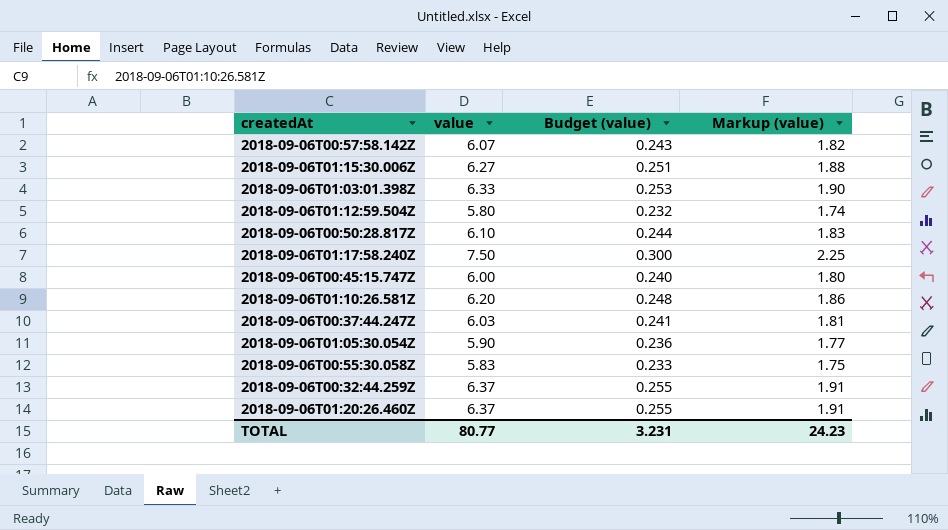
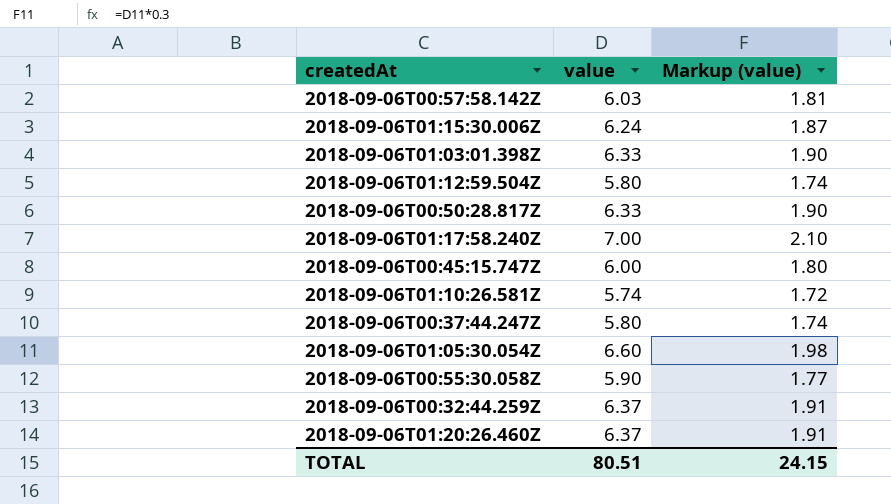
column Budget (value) | formula: [value] * 0.04 -> none
2018-09-06T00:57:58.142Z | value: 6.07 -> 6.03
2018-09-06T00:57:58.142Z | Markup (value): 1.82 -> 1.81
2018-09-06T01:15:30.006Z | value: 6.27 -> 6.24
2018-09-06T01:15:30.006Z | Markup (value): 1.88 -> 1.87
2018-09-06T00:50:28.817Z | value: 6.10 -> 6.33
2018-09-06T00:50:28.817Z | Markup (value): 1.83 -> 1.90
2018-09-06T01:17:58.240Z | value: 7.50 -> 7.00
2018-09-06T01:17:58.240Z | Markup (value): 2.25 -> 2.10
2018-09-06T01:10:26.581Z | value: 6.20 -> 5.74
2018-09-06T01:10:26.581Z | Markup (value): 1.86 -> 1.72
2018-09-06T00:37:44.247Z | value: 6.03 -> 5.80
2018-09-06T00:37:44.247Z | Markup (value): 1.81 -> 1.74
2018-09-06T01:05:30.054Z | value: 5.90 -> 6.60
2018-09-06T01:05:30.054Z | Markup (value): 1.77 -> 1.98
2018-09-06T00:55:30.058Z | value: 5.83 -> 5.90
2018-09-06T00:55:30.058Z | Markup (value): 1.75 -> 1.77
TOTAL | value: 80.77 -> 80.51
TOTAL | Markup (value): 24.23 -> 24.15

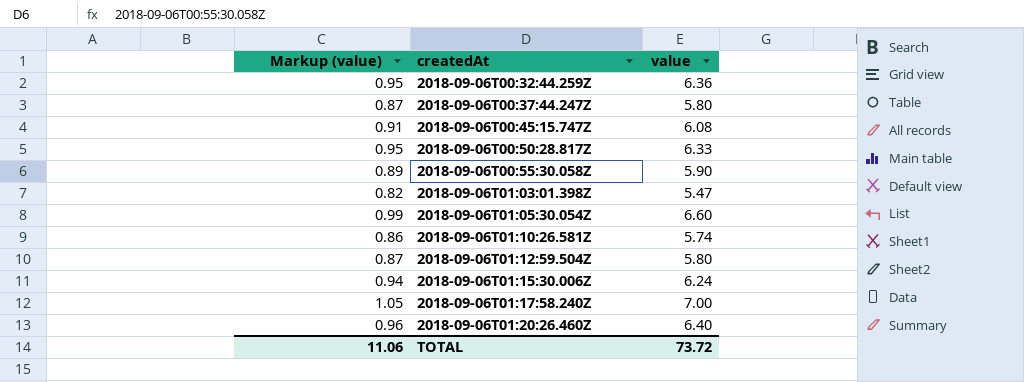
row order: none -> createdAt ascending
column Markup (value) | formula: [value] * 0.3 -> [value] * 0.15
column Markup (value) | position: 3 -> 1
row 2018-09-06T00:57:58.142Z: 6.03 | 1.81 -> none
2018-09-06T00:32:44.259Z | value: 6.37 -> 6.36
2018-09-06T00:45:15.747Z | value: 6.00 -> 6.08
2018-09-06T01:03:01.398Z | value: 6.33 -> 5.47
2018-09-06T01:20:26.460Z | value: 6.37 -> 6.40
TOTAL | Markup (value): 24.15 -> 11.06
TOTAL | value: 80.51 -> 73.72

